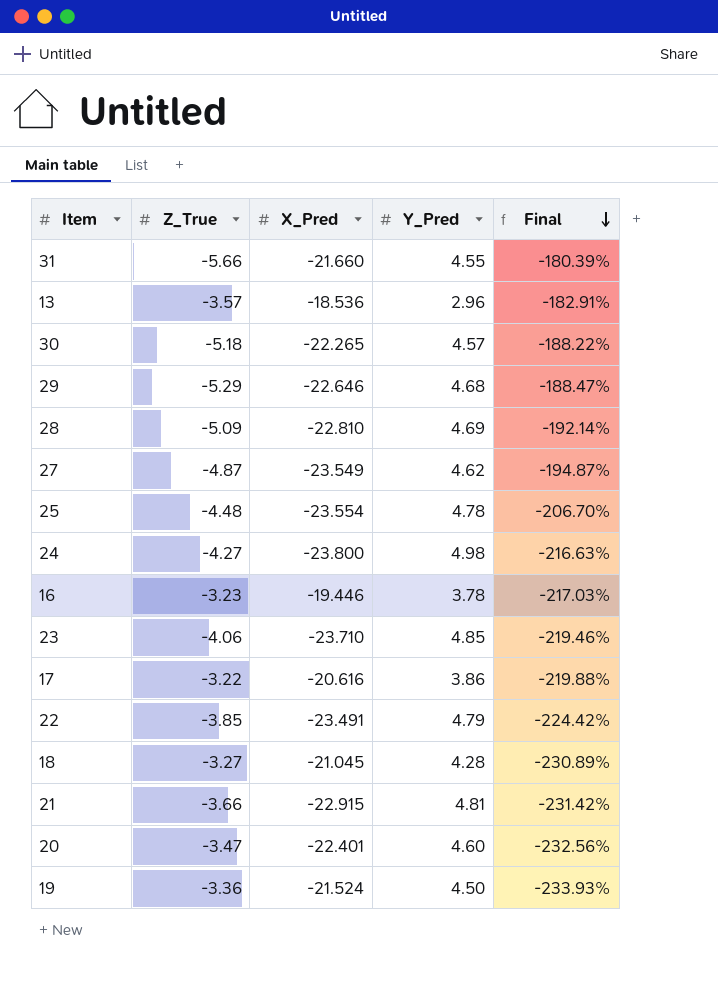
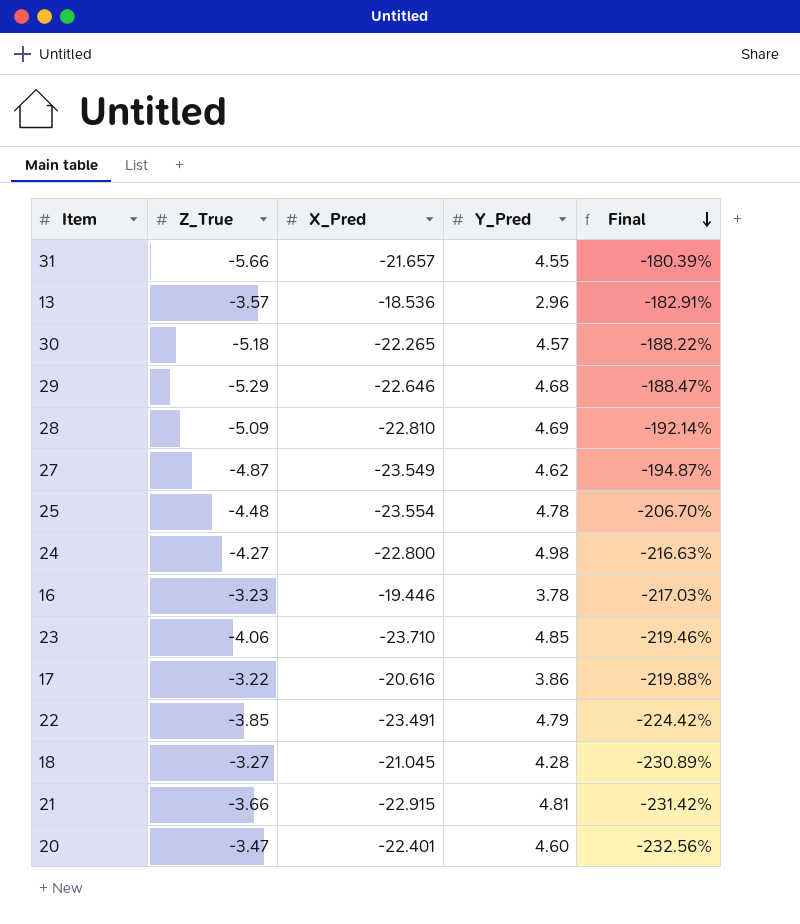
row 19: -3.36 | -21.524 | 4.50 | -233.93% -> none
31 | X_Pred: -21.660 -> -21.657
24 | X_Pred: -23.800 -> -22.800

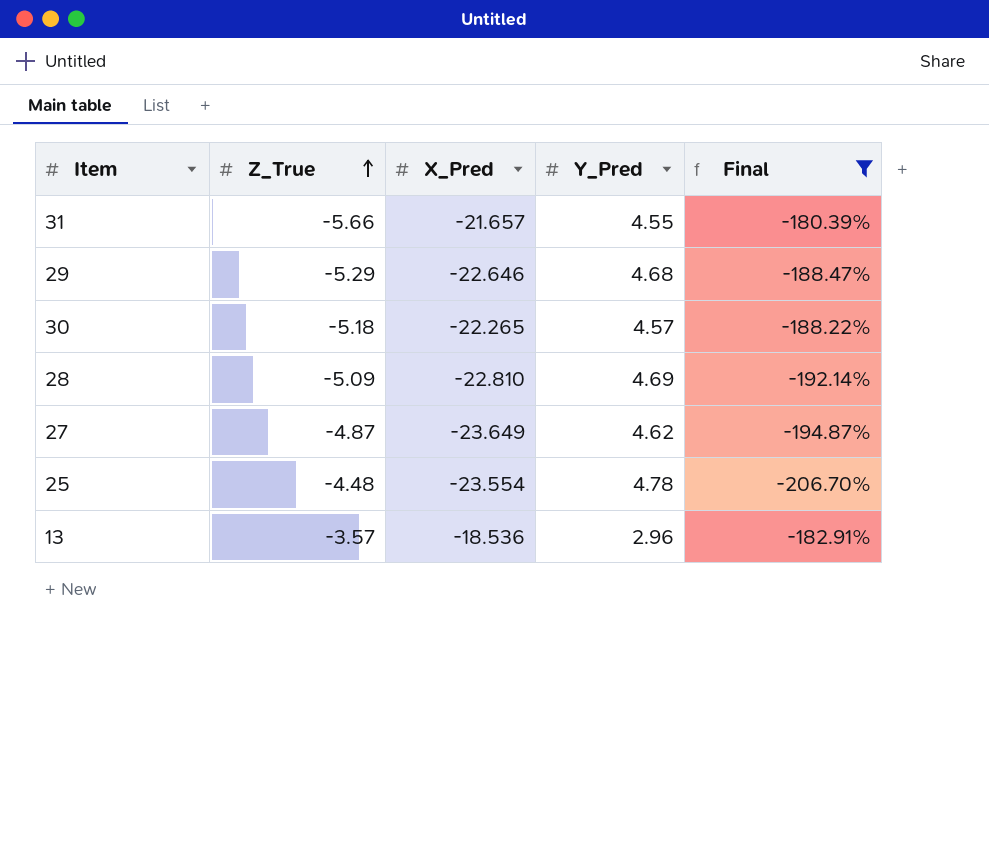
filter: none -> Final >= -206.70%
row order: Final descending -> Z_True ascending
27 | X_Pred: -23.549 -> -23.649

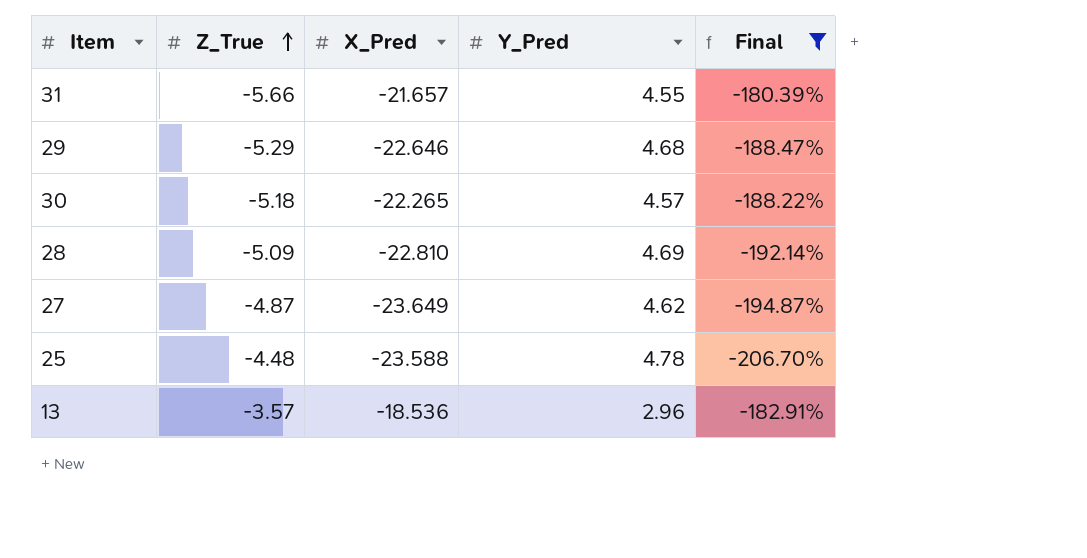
25 | X_Pred: -23.554 -> -23.588

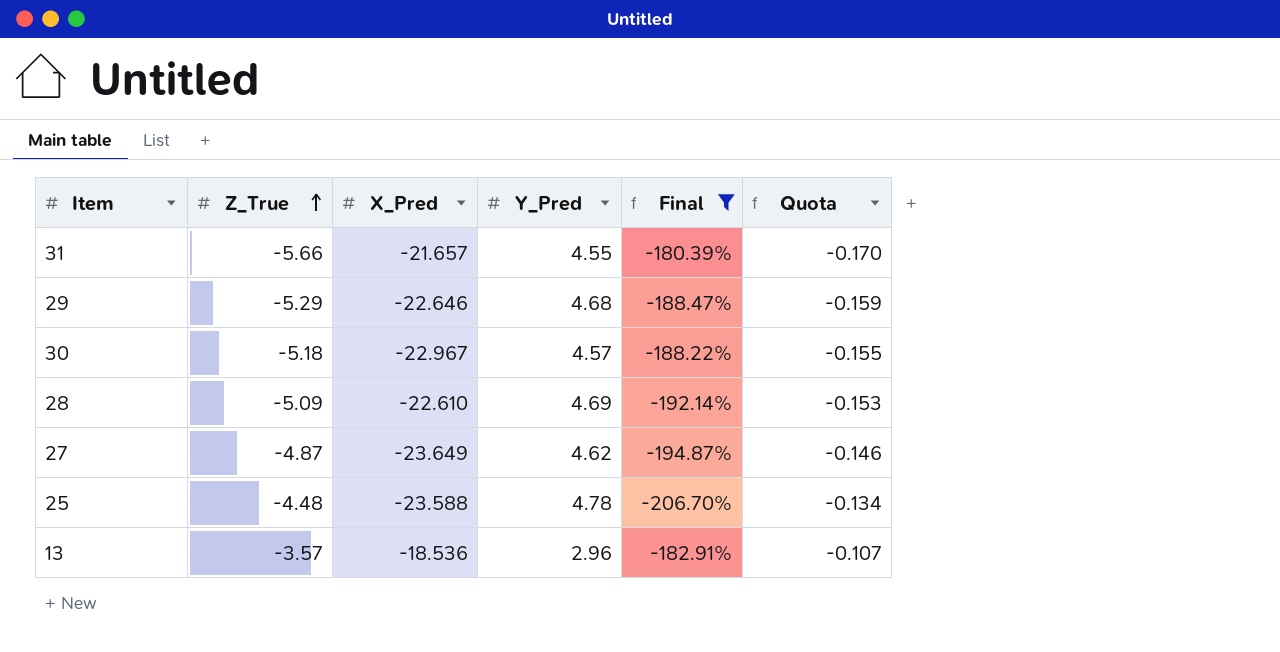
column Quota | formula: none -> [Z_True] * 0.03
30 | X_Pred: -22.265 -> -22.967
28 | X_Pred: -22.810 -> -22.610

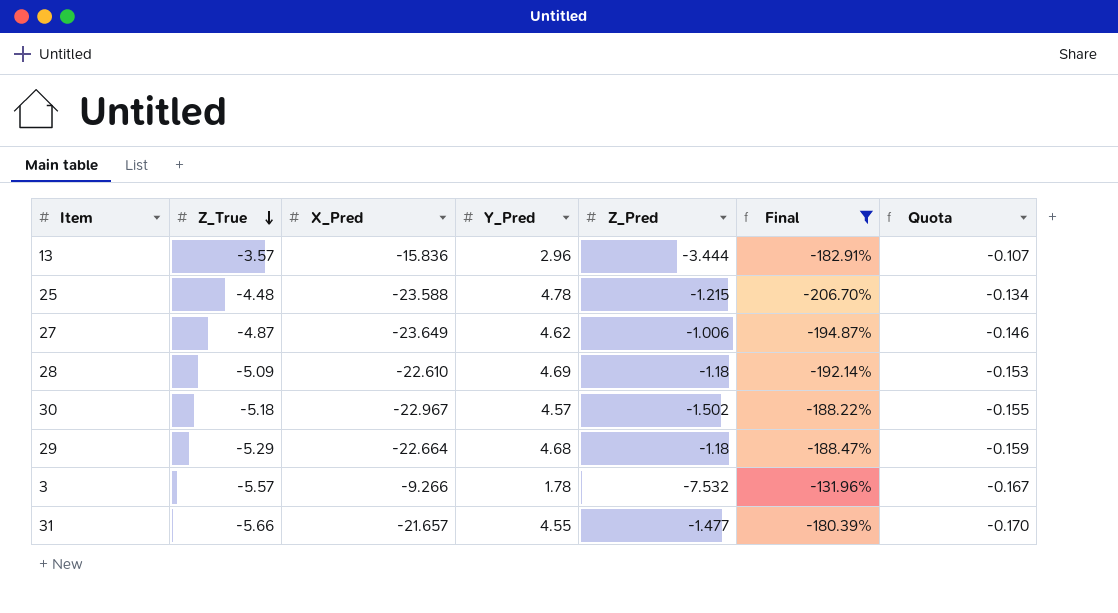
row order: Z_True ascending -> Z_True descending
column Z_Pred | position: none -> 5
13 | X_Pred: -18.536 -> -15.836
29 | X_Pred: -22.646 -> -22.664
row 3: none -> -5.57 | -9.266 | 1.78 | -7.532 | -131.96% | -0.167

